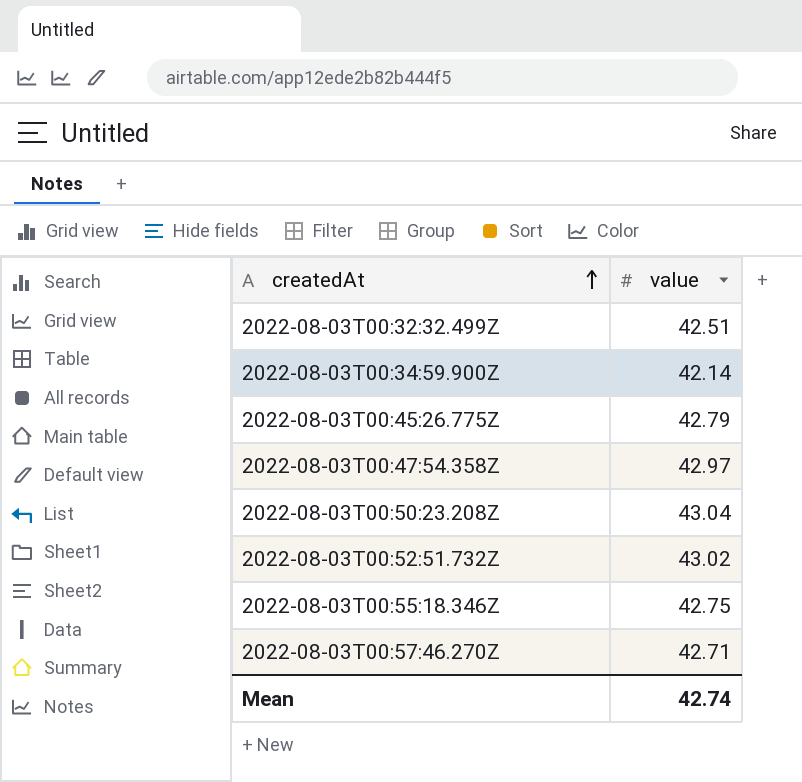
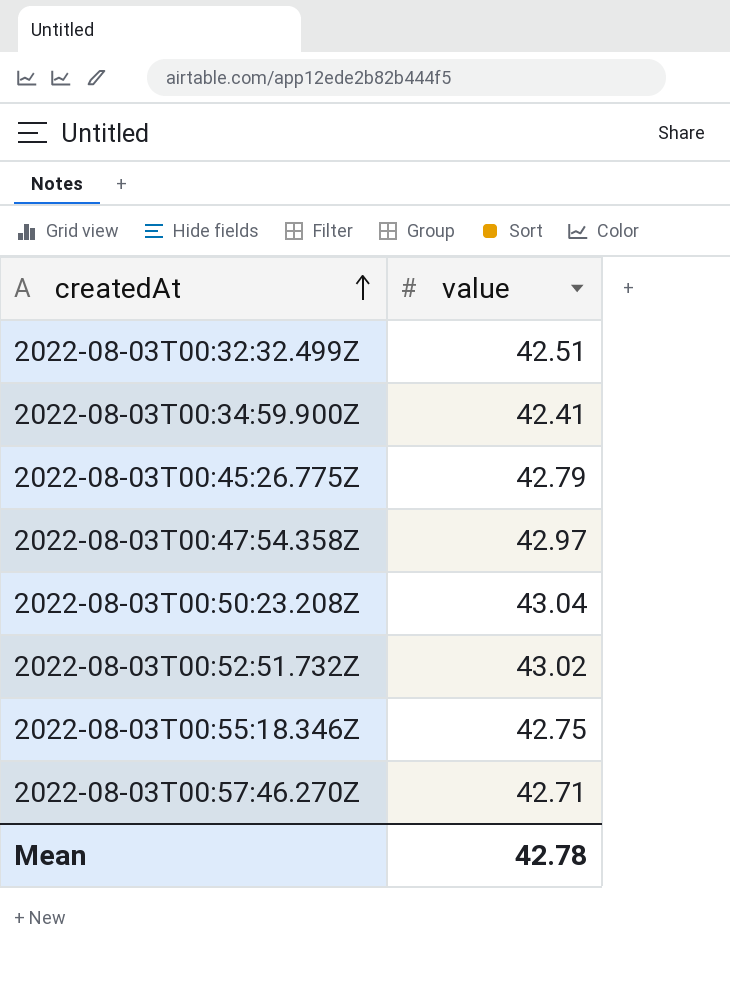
2022-08-03T00:34:59.900Z | value: 42.14 -> 42.41
Mean | value: 42.74 -> 42.78

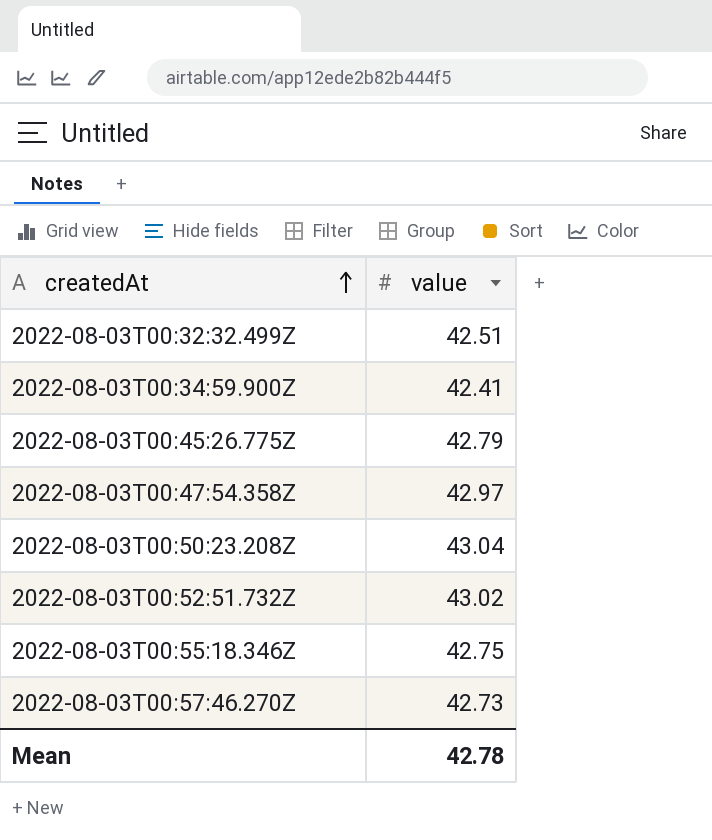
2022-08-03T00:57:46.270Z | value: 42.71 -> 42.73

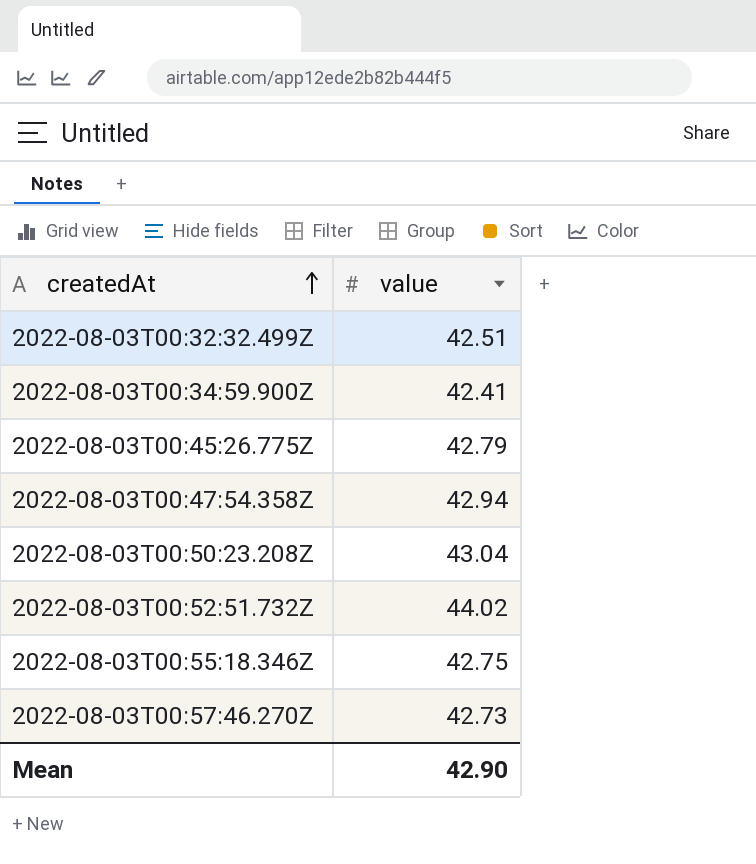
2022-08-03T00:47:54.358Z | value: 42.97 -> 42.94
2022-08-03T00:52:51.732Z | value: 43.02 -> 44.02
Mean | value: 42.78 -> 42.90

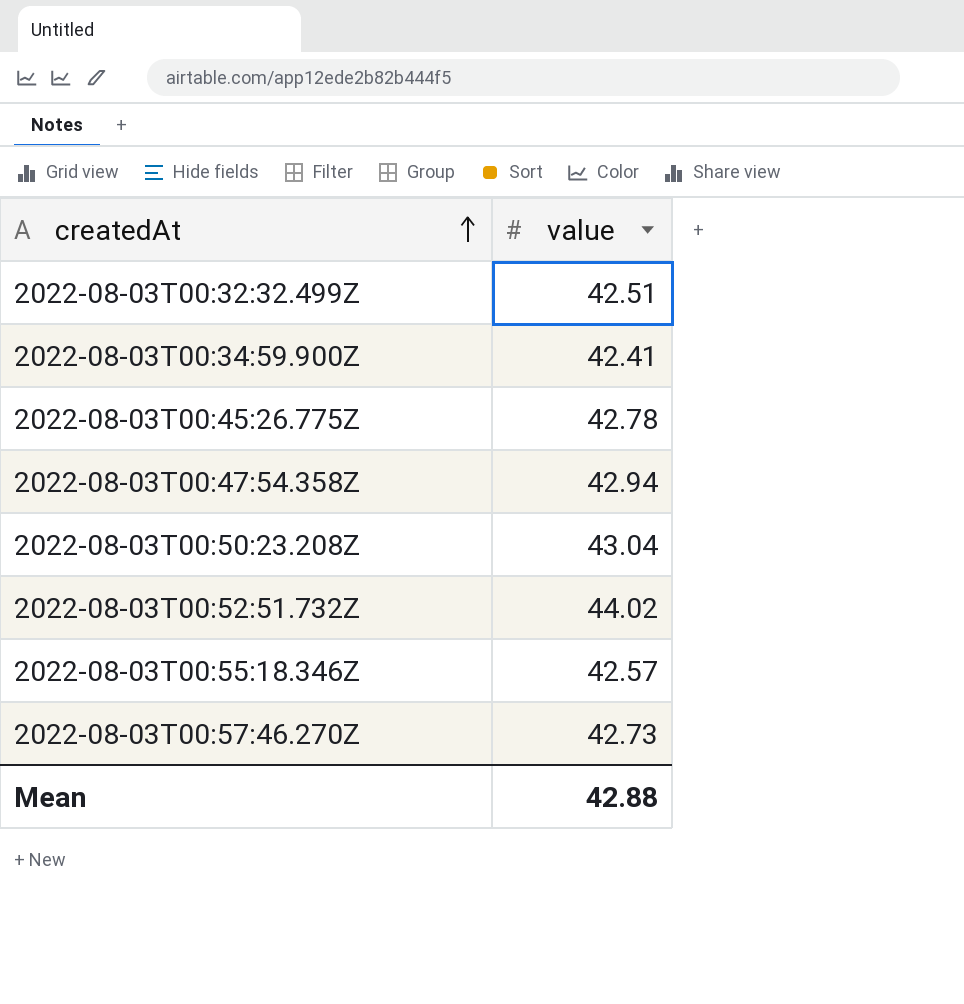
2022-08-03T00:45:26.775Z | value: 42.79 -> 42.78
2022-08-03T00:55:18.346Z | value: 42.75 -> 42.57
Mean | value: 42.90 -> 42.88

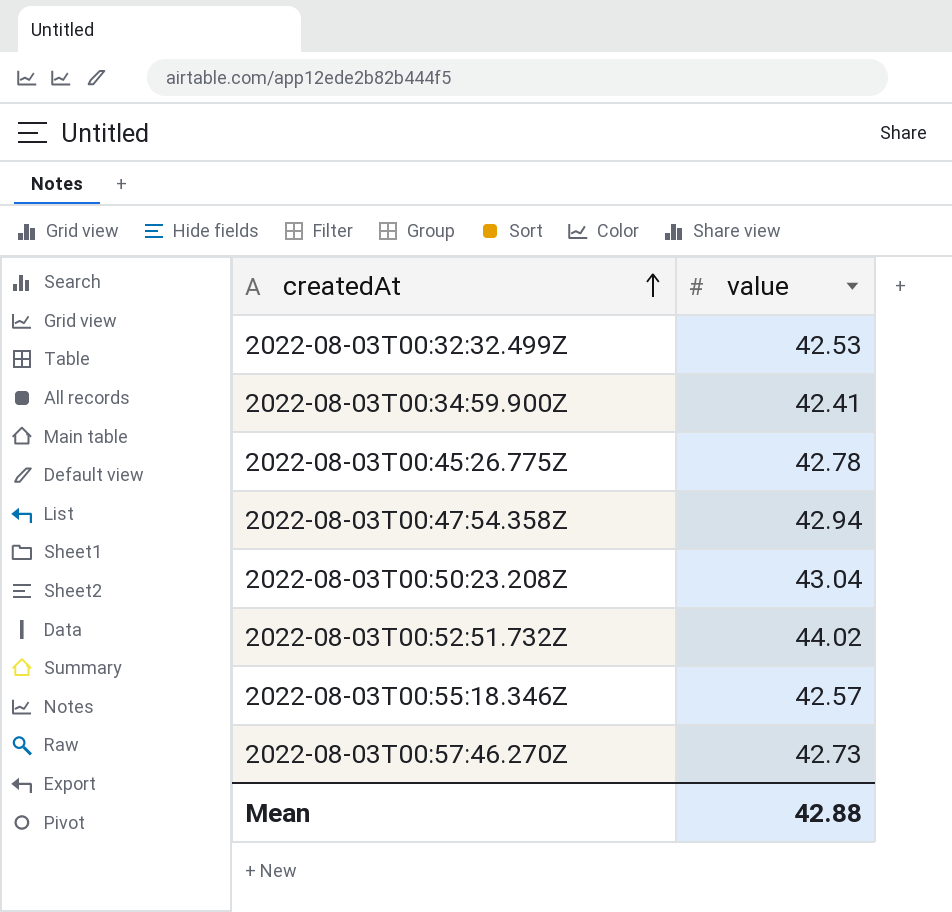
2022-08-03T00:32:32.499Z | value: 42.51 -> 42.53

